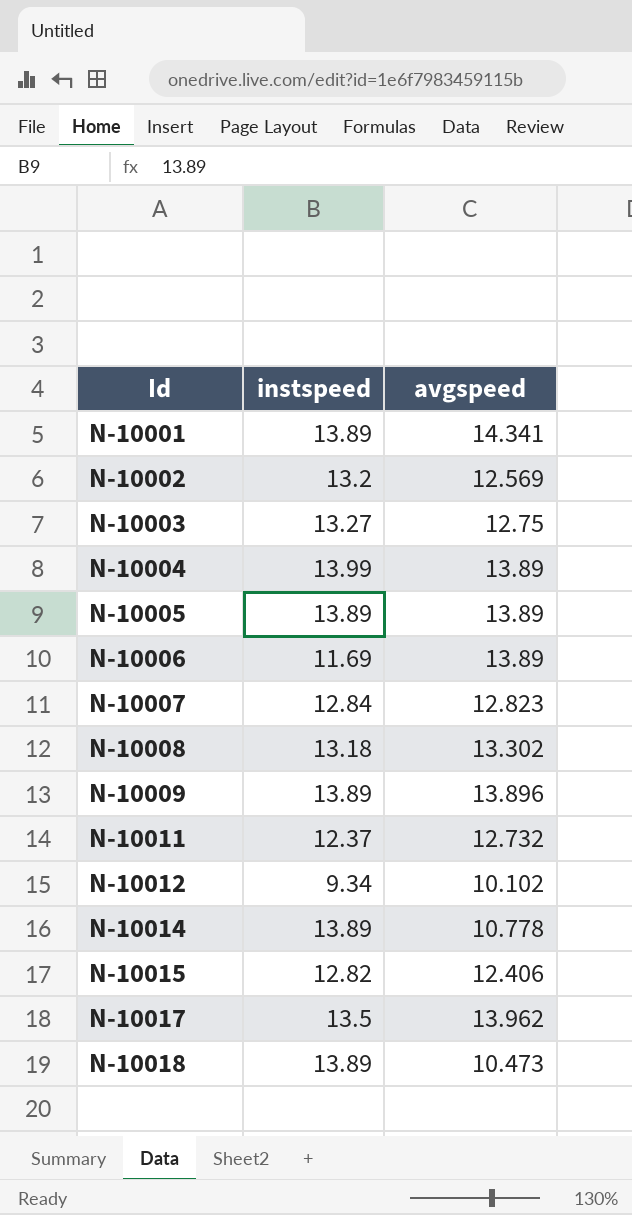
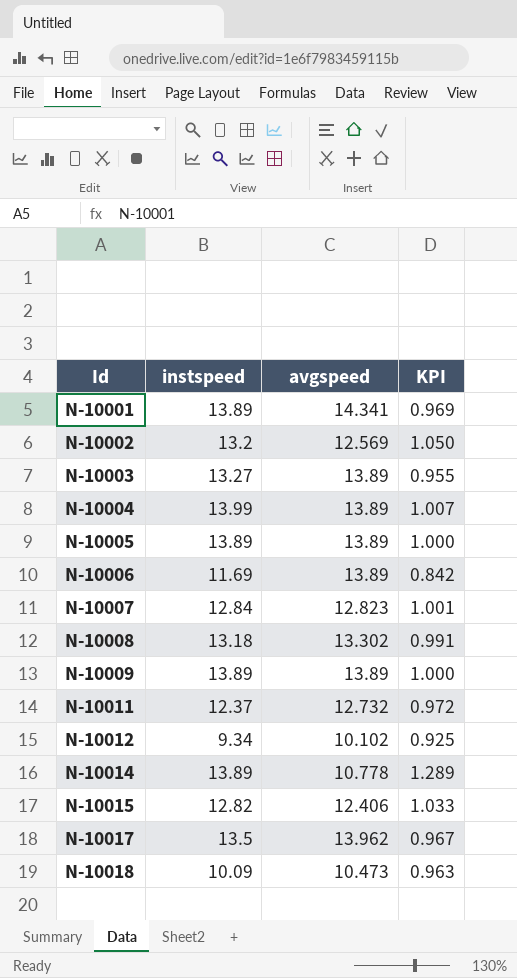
column KPI | formula: none -> [instspeed] / [avgspeed]
N-10003 | avgspeed: 12.75 -> 13.89
N-10009 | avgspeed: 13.896 -> 13.89
N-10018 | instspeed: 13.89 -> 10.09

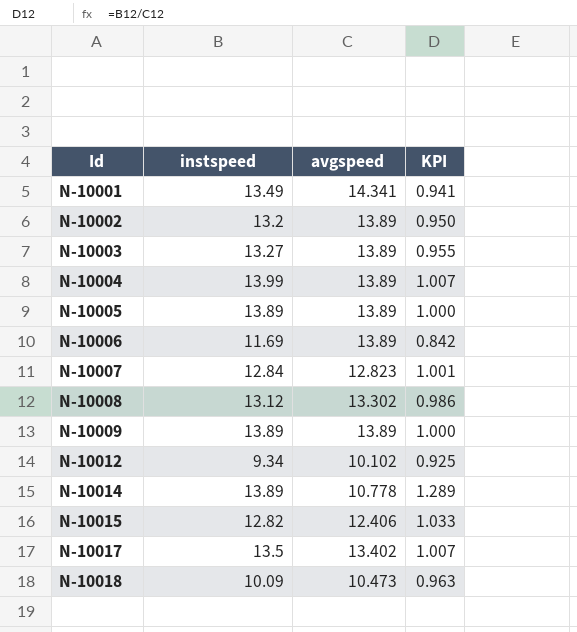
row N-10011: 12.37 | 12.732 | 0.972 -> none
N-10001 | instspeed: 13.89 -> 13.49
N-10001 | KPI: 0.969 -> 0.941
N-10002 | avgspeed: 12.569 -> 13.89
N-10002 | KPI: 1.050 -> 0.950
N-10008 | instspeed: 13.18 -> 13.12
N-10008 | KPI: 0.991 -> 0.986
N-10017 | avgspeed: 13.962 -> 13.402
N-10017 | KPI: 0.967 -> 1.007

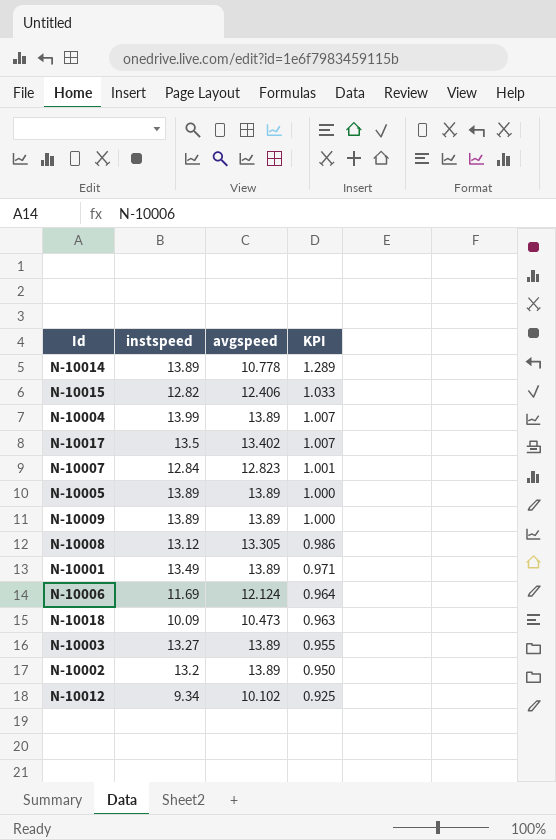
row order: Id ascending -> KPI descending
N-10008 | avgspeed: 13.302 -> 13.305
N-10001 | avgspeed: 14.341 -> 13.89
N-10001 | KPI: 0.941 -> 0.971
N-10006 | avgspeed: 13.89 -> 12.124
N-10006 | KPI: 0.842 -> 0.964

